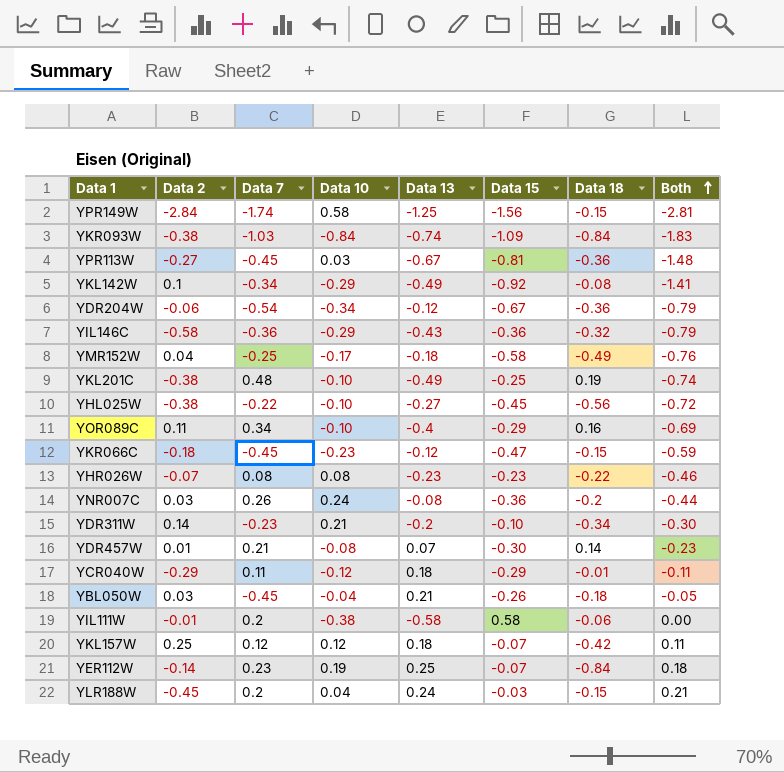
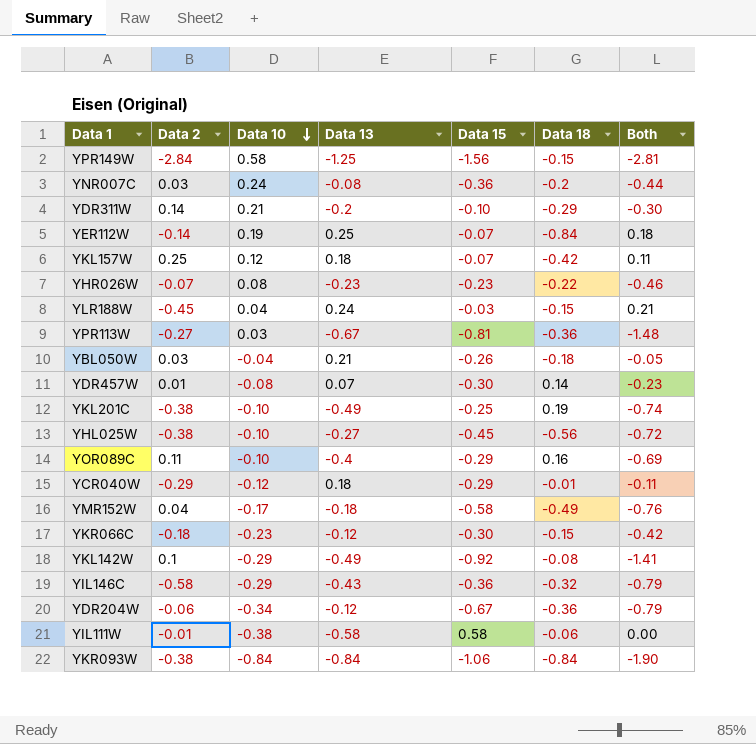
row order: Both ascending -> Data 10 descending
column Data 7 | position: 3 -> none
YDR311W | Data 18: -0.34 -> -0.29
YKR066C | Data 15: -0.47 -> -0.30
YKR066C | Both: -0.59 -> -0.42
YKR093W | Data 13: -0.74 -> -0.84
YKR093W | Data 15: -1.09 -> -1.06
YKR093W | Both: -1.83 -> -1.90

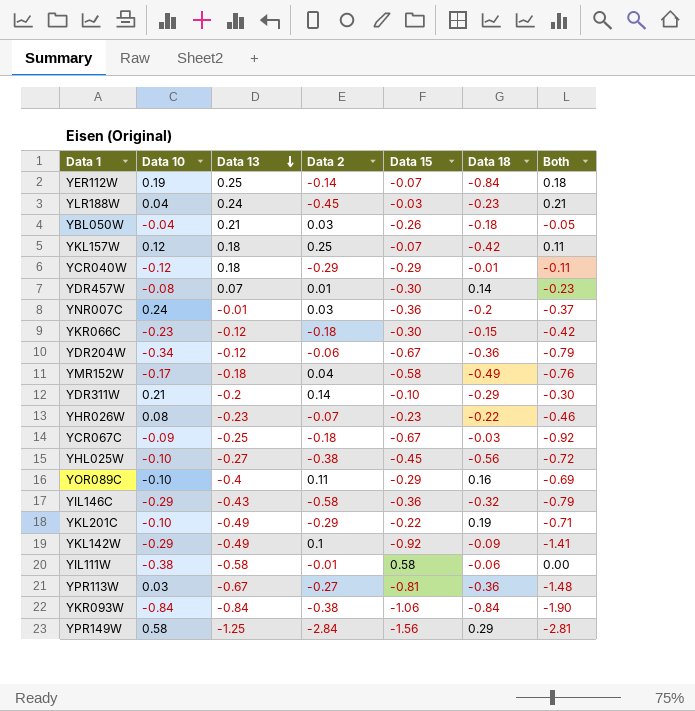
row order: Data 10 descending -> Data 13 descending
column Data 2 | position: 2 -> 4
YLR188W | Data 18: -0.15 -> -0.23
YNR007C | Data 13: -0.08 -> -0.01
YNR007C | Both: -0.44 -> -0.37
row YCR067C: none -> -0.09 | -0.25 | -0.18 | -0.67 | -0.03 | -0.92
YKL201C | Data 2: -0.38 -> -0.29
YKL201C | Data 15: -0.25 -> -0.22
YKL201C | Both: -0.74 -> -0.71
YKL142W | Data 18: -0.08 -> -0.09
YPR149W | Data 18: -0.15 -> 0.29

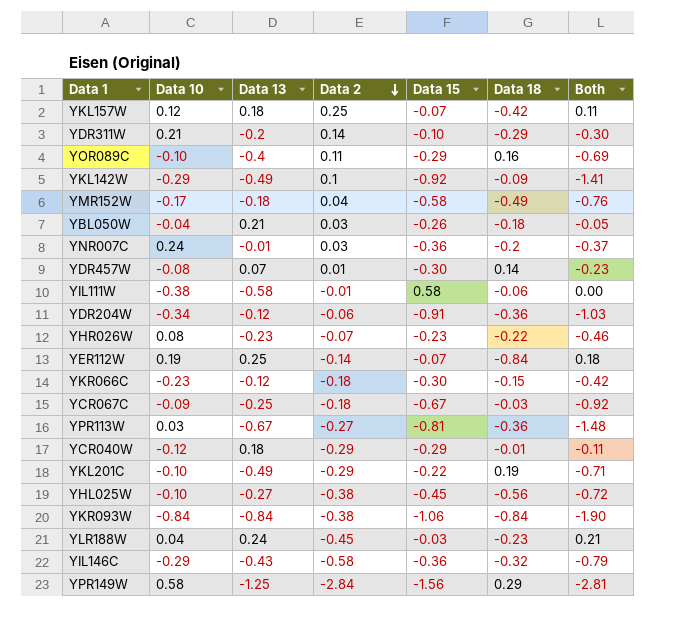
row order: Data 13 descending -> Data 2 descending
YDR204W | Data 15: -0.67 -> -0.91
YDR204W | Both: -0.79 -> -1.03

